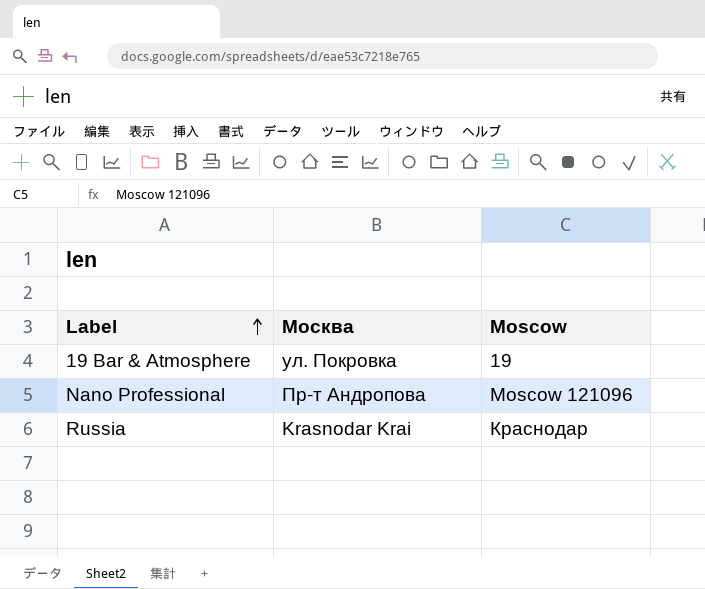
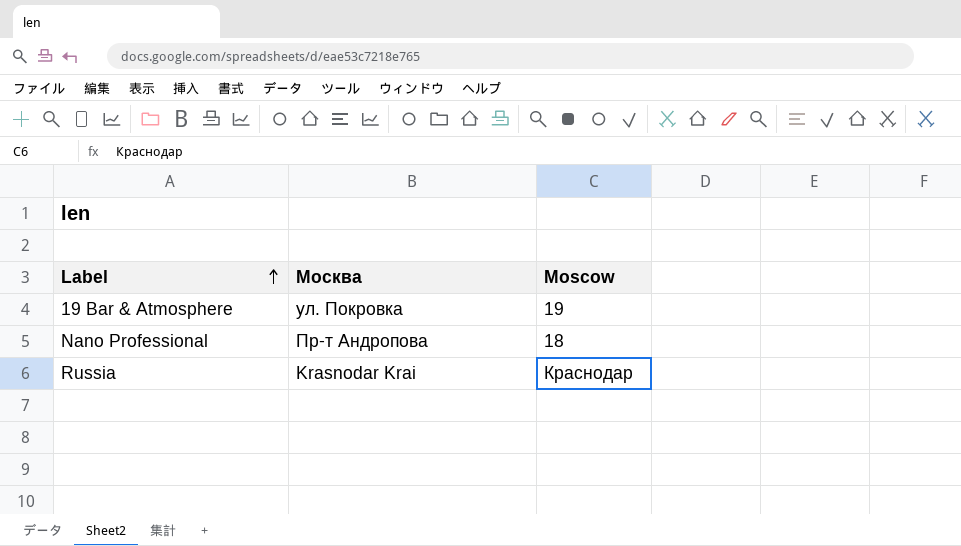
Nano Professional | Moscow: Moscow 121096 -> 18

